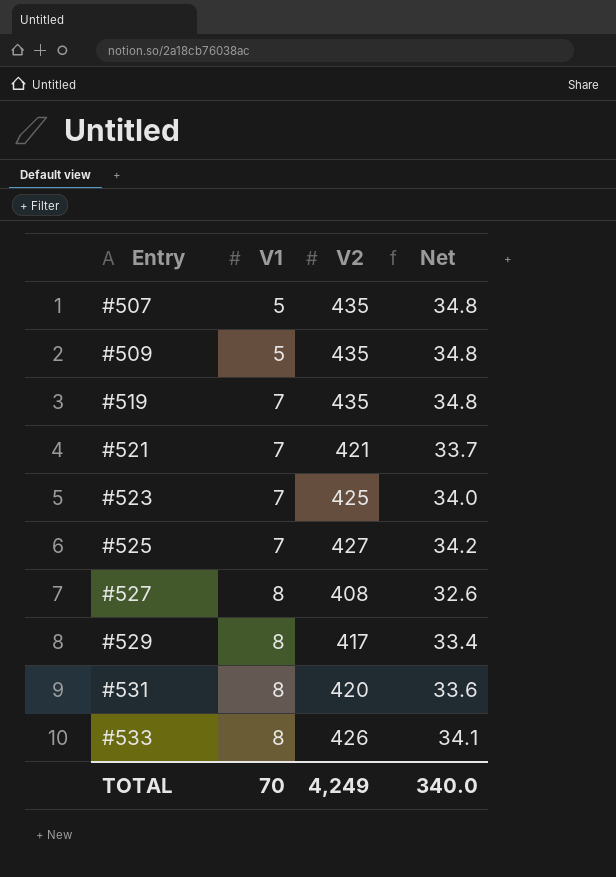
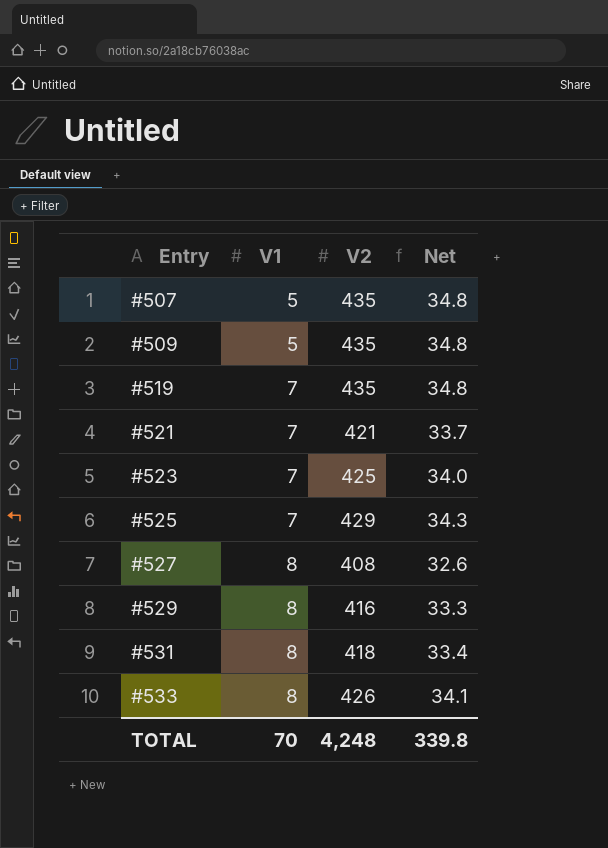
#525 | V2: 427 -> 429
#525 | Net: 34.2 -> 34.3
#529 | V2: 417 -> 416
#529 | Net: 33.4 -> 33.3
#531 | V2: 420 -> 418
#531 | Net: 33.6 -> 33.4
TOTAL | V2: 4,249 -> 4,248
TOTAL | Net: 340.0 -> 339.8

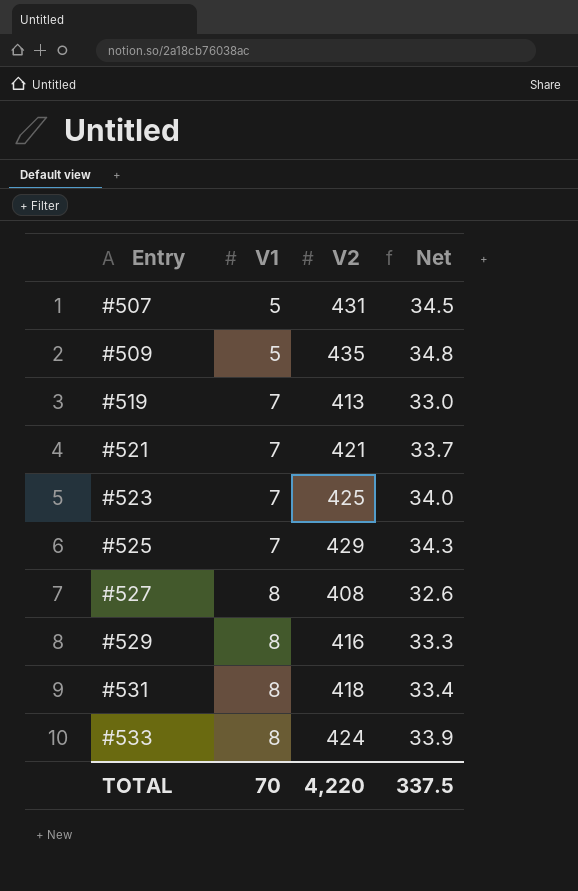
#507 | V2: 435 -> 431
#507 | Net: 34.8 -> 34.5
#519 | V2: 435 -> 413
#519 | Net: 34.8 -> 33.0
#533 | V2: 426 -> 424
#533 | Net: 34.1 -> 33.9
TOTAL | V2: 4,248 -> 4,220
TOTAL | Net: 339.8 -> 337.5

